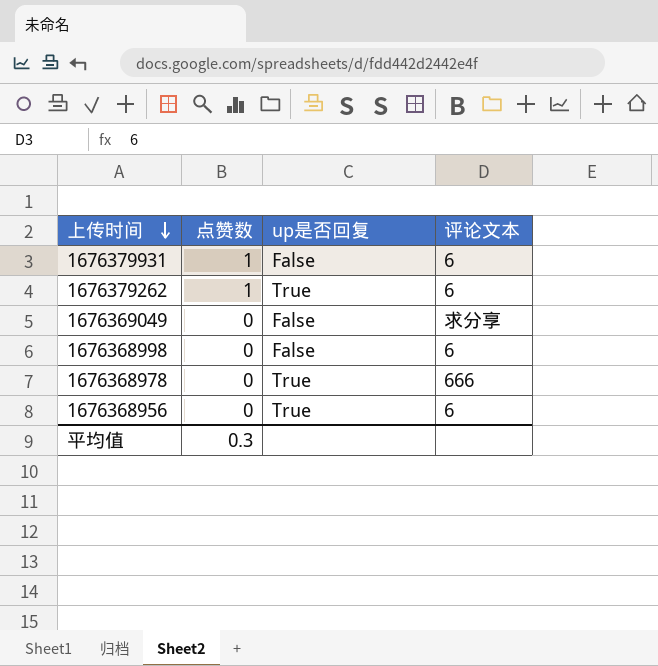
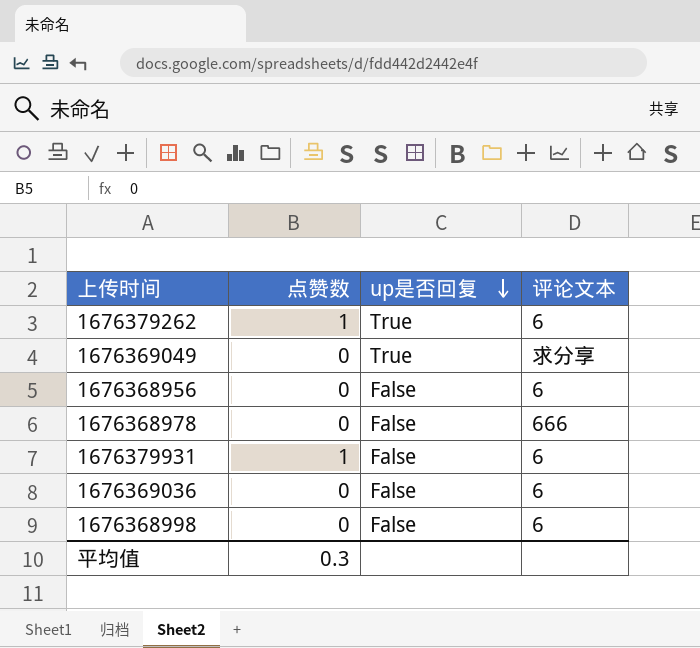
row order: 上传时间 descending -> up是否回复 descending
1676369049 | up是否回复: False -> True
1676368956 | up是否回复: True -> False
1676368978 | up是否回复: True -> False
row 1676369036: none -> 0 | False | 6

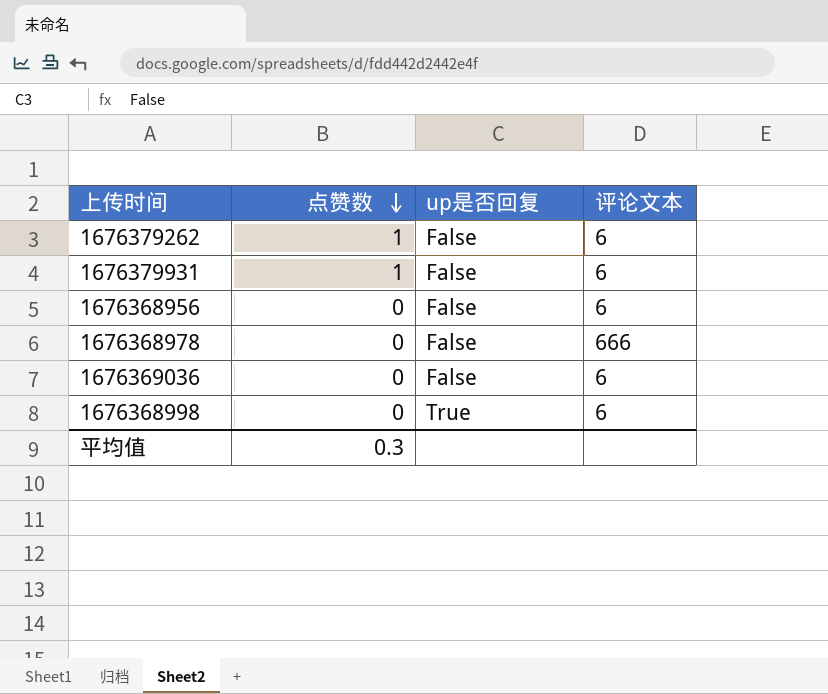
row order: up是否回复 descending -> 点赞数 descending
row 1676369049: 0 | True | 求分享 -> none
1676379262 | up是否回复: True -> False
1676368998 | up是否回复: False -> True

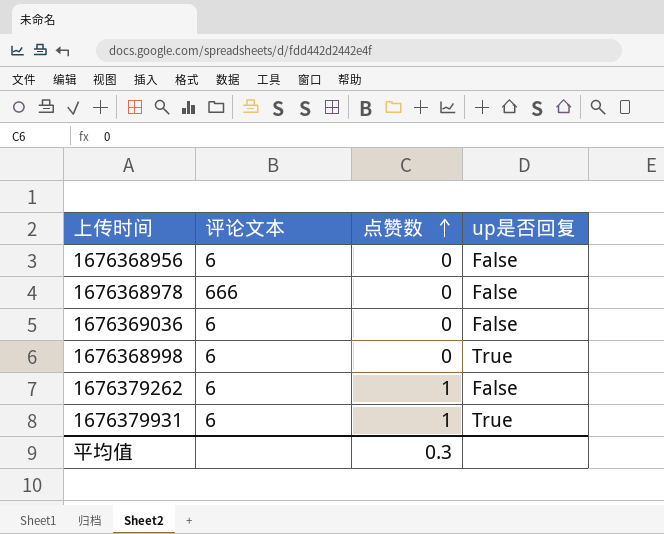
row order: 点赞数 descending -> 点赞数 ascending
column 评论文本 | position: 4 -> 2
1676379931 | up是否回复: False -> True

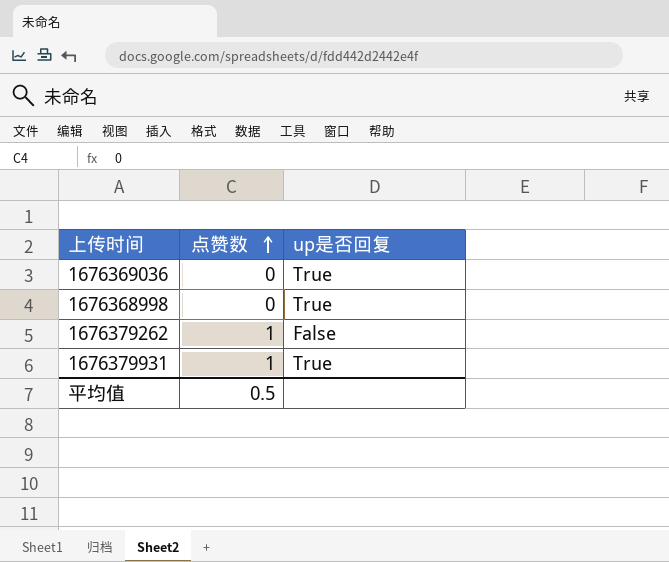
column 评论文本 | position: 2 -> none
row 1676368956: 6 | 0 | False -> none
row 1676368978: 666 | 0 | False -> none
1676369036 | up是否回复: False -> True
平均值 | 点赞数: 0.3 -> 0.5

